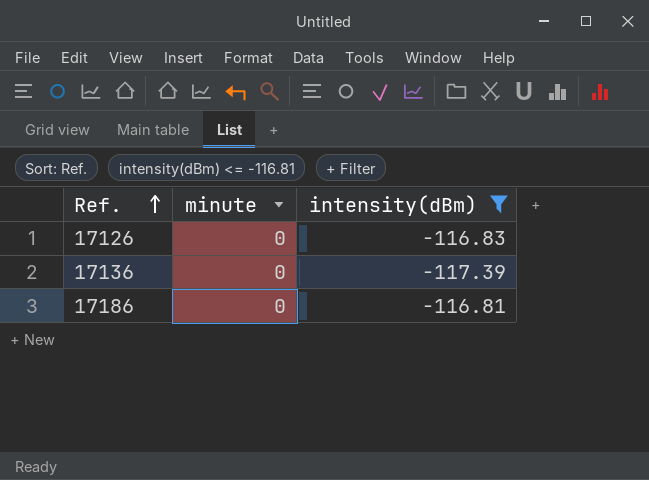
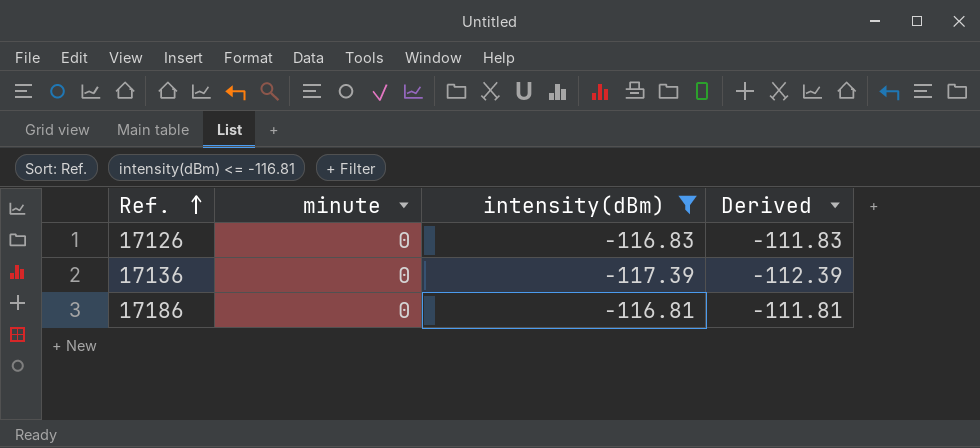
column Derived | formula: none -> [intensity(dBm)] + 5

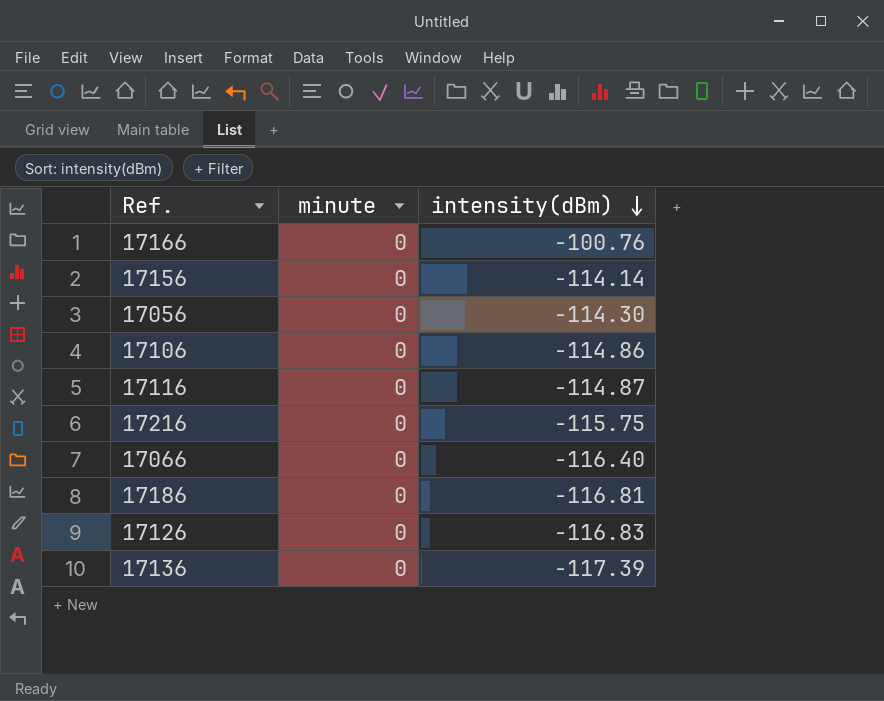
filter: intensity(dBm) <= -116.81 -> none
row order: Ref. ascending -> intensity(dBm) descending
column Derived | formula: [intensity(dBm)] + 5 -> none

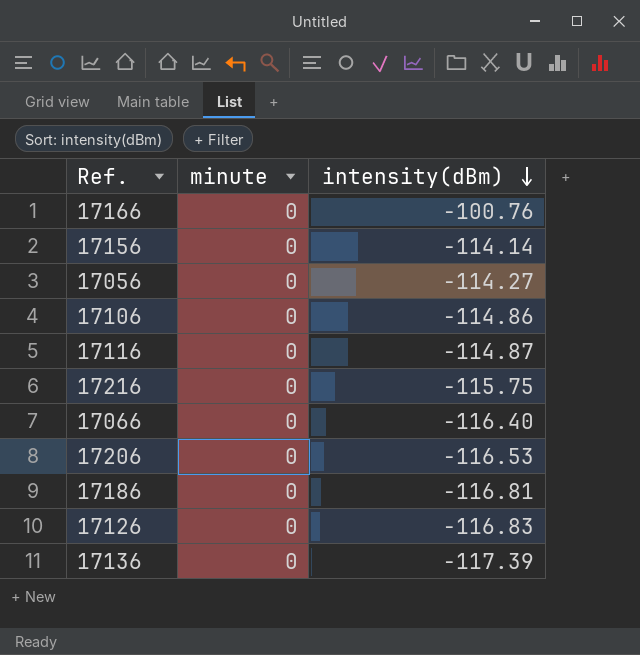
17056 | intensity(dBm): -114.30 -> -114.27
row 17206: none -> 0 | -116.53

